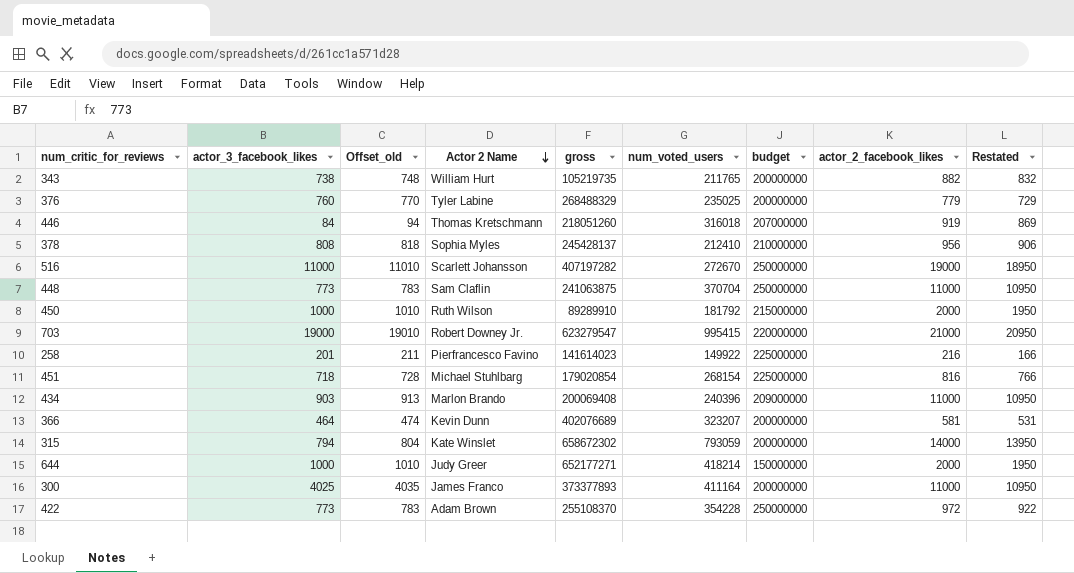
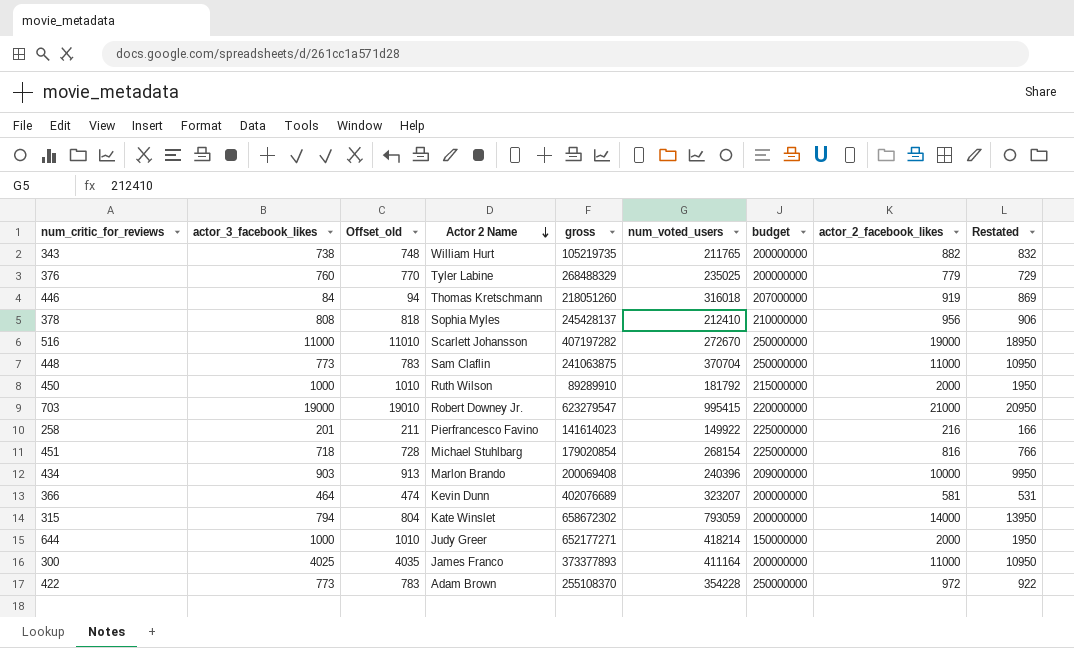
434 | actor_2_facebook_likes: 11000 -> 10000
434 | Restated: 10950 -> 9950

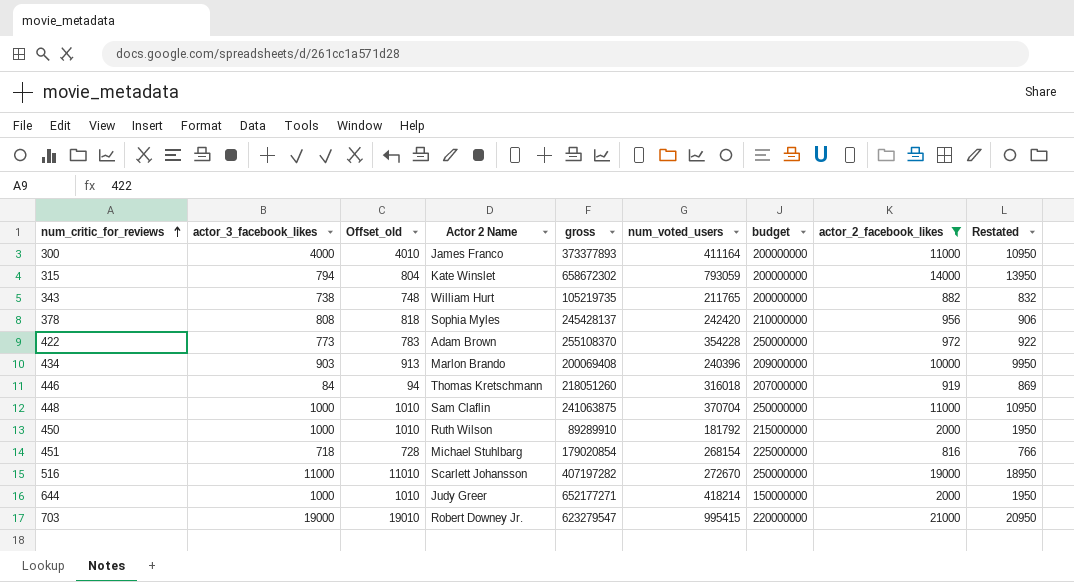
filter: none -> actor_2_facebook_likes >= 816
row order: Actor 2 Name descending -> num_critic_for_reviews ascending
300 | actor_3_facebook_likes: 4025 -> 4000
300 | Offset_old: 4035 -> 4010
378 | num_voted_users: 212410 -> 242420
448 | actor_3_facebook_likes: 773 -> 1000
448 | Offset_old: 783 -> 1010

